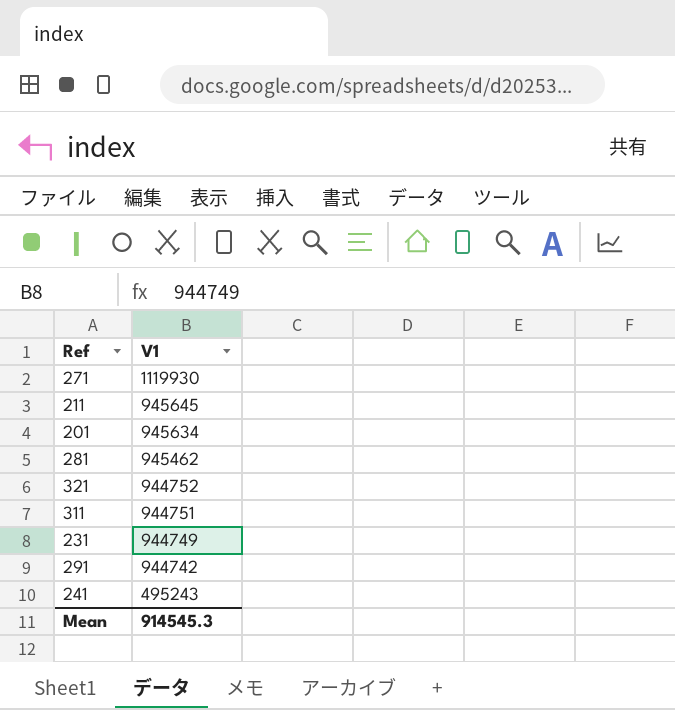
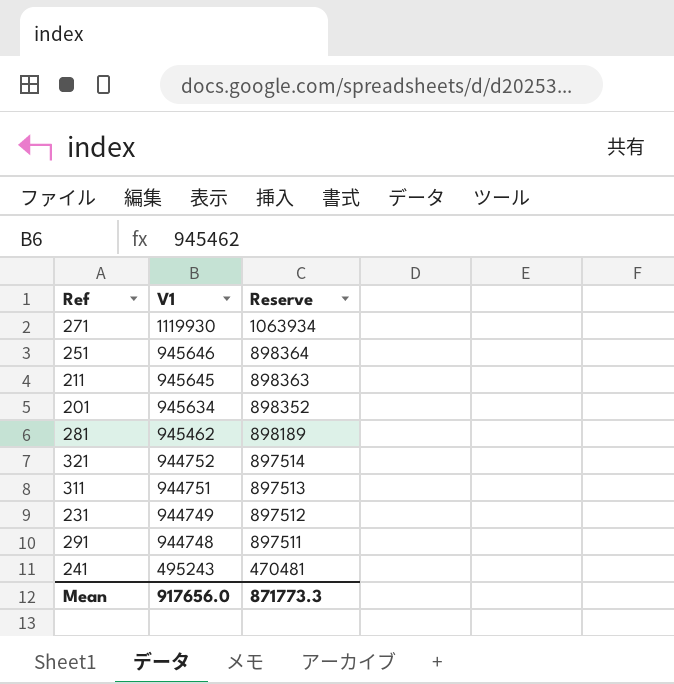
column Reserve | formula: none -> [V1] * 0.95
row 251: none -> 945646 | 898364
291 | V1: 944742 -> 944748
Mean | V1: 914545.3 -> 917656.0

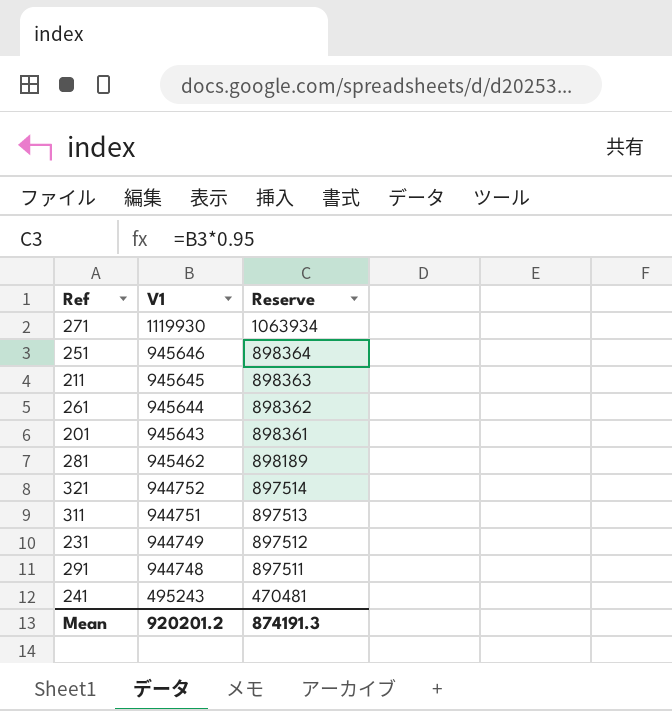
row 261: none -> 945644 | 898362
201 | V1: 945634 -> 945643
201 | Reserve: 898352 -> 898361
Mean | V1: 917656.0 -> 920201.2
Mean | Reserve: 871773.3 -> 874191.3

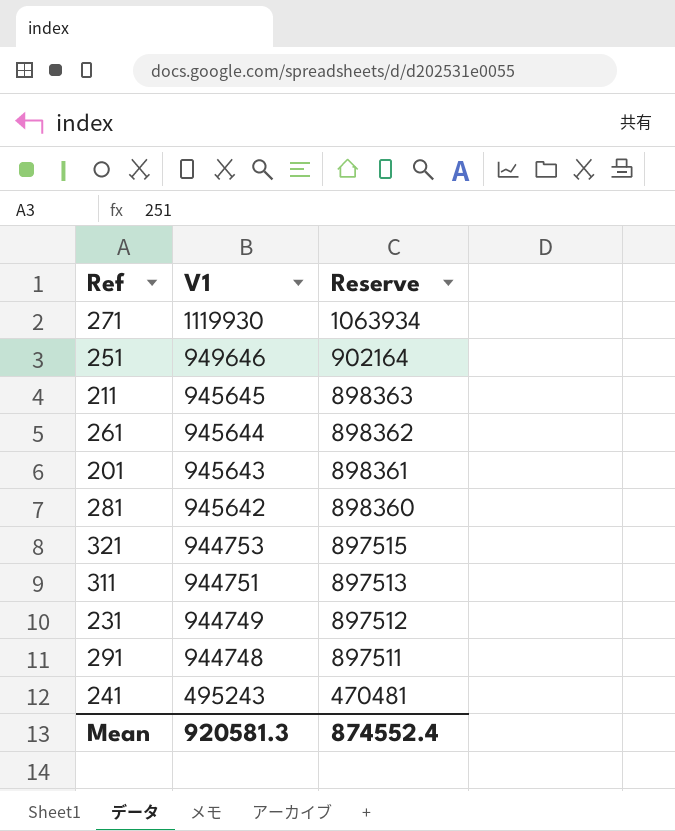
251 | V1: 945646 -> 949646
251 | Reserve: 898364 -> 902164
281 | V1: 945462 -> 945642
281 | Reserve: 898189 -> 898360
321 | V1: 944752 -> 944753
321 | Reserve: 897514 -> 897515
Mean | V1: 920201.2 -> 920581.3
Mean | Reserve: 874191.3 -> 874552.4

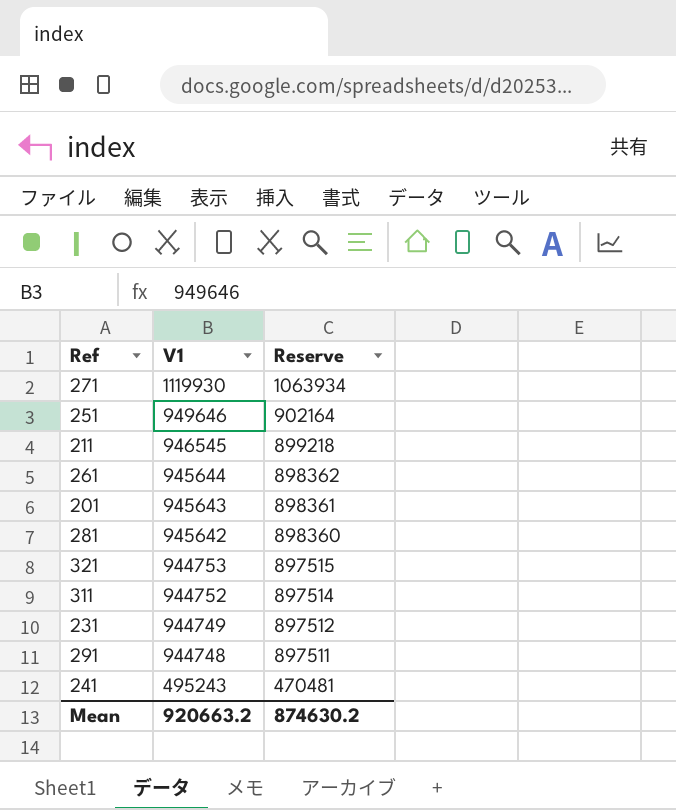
211 | V1: 945645 -> 946545
211 | Reserve: 898363 -> 899218
311 | V1: 944751 -> 944752
311 | Reserve: 897513 -> 897514
Mean | V1: 920581.3 -> 920663.2
Mean | Reserve: 874552.4 -> 874630.2

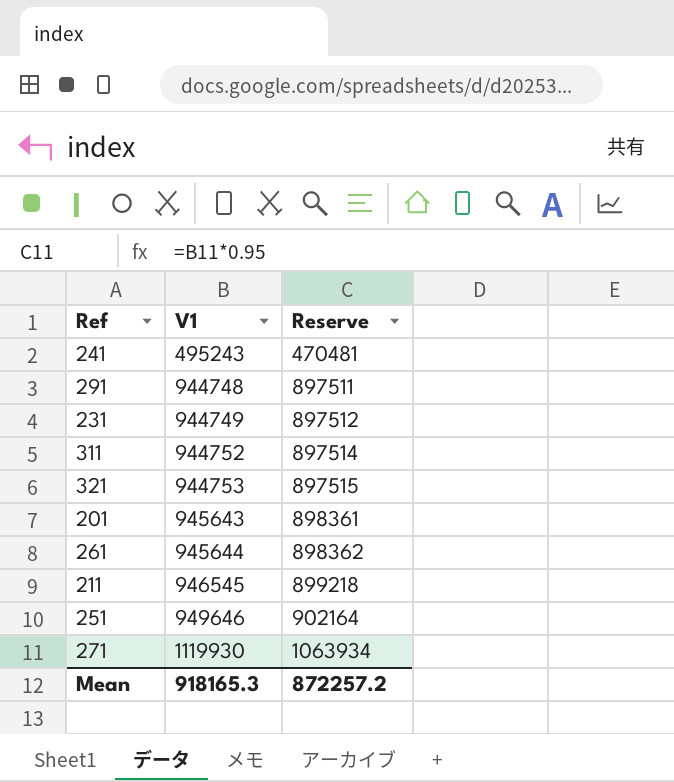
row order: V1 descending -> V1 ascending
row 281: 945642 | 898360 -> none
Mean | V1: 920663.2 -> 918165.3
Mean | Reserve: 874630.2 -> 872257.2

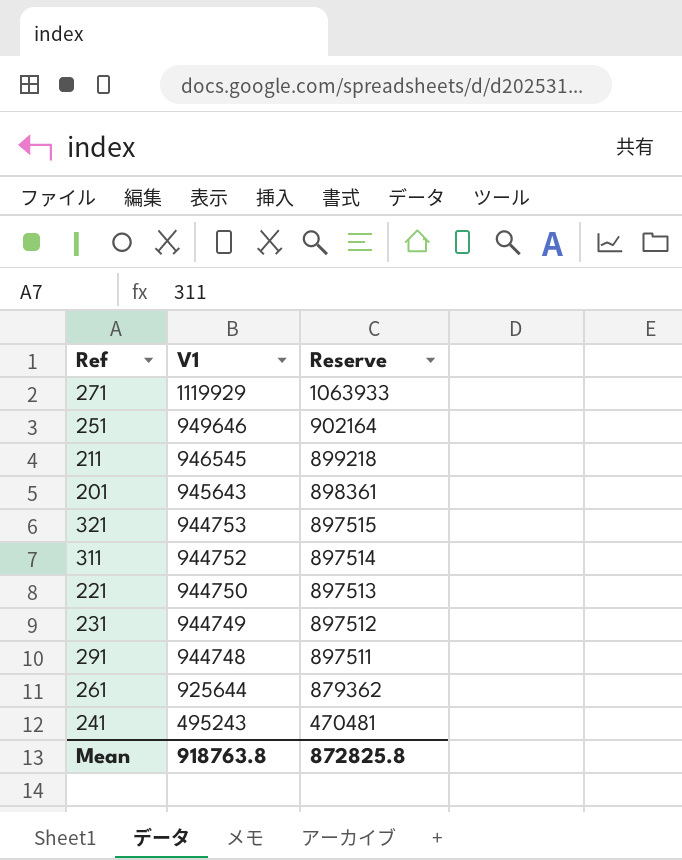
row order: V1 ascending -> V1 descending
271 | V1: 1119930 -> 1119929
271 | Reserve: 1063934 -> 1063933
row 221: none -> 944750 | 897513
261 | V1: 945644 -> 925644
261 | Reserve: 898362 -> 879362
Mean | V1: 918165.3 -> 918763.8
Mean | Reserve: 872257.2 -> 872825.8

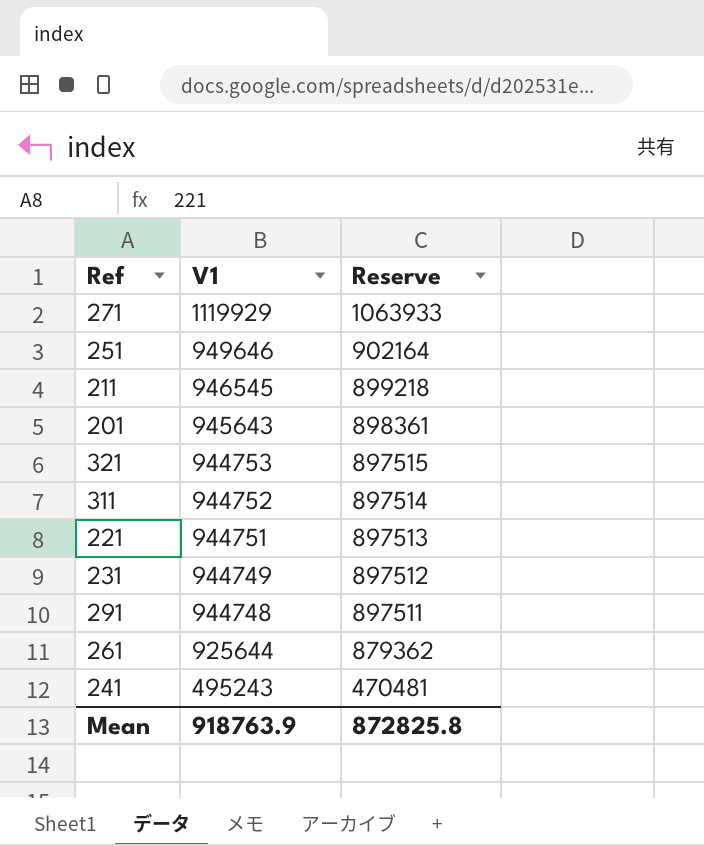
221 | V1: 944750 -> 944751
Mean | V1: 918763.8 -> 918763.9

